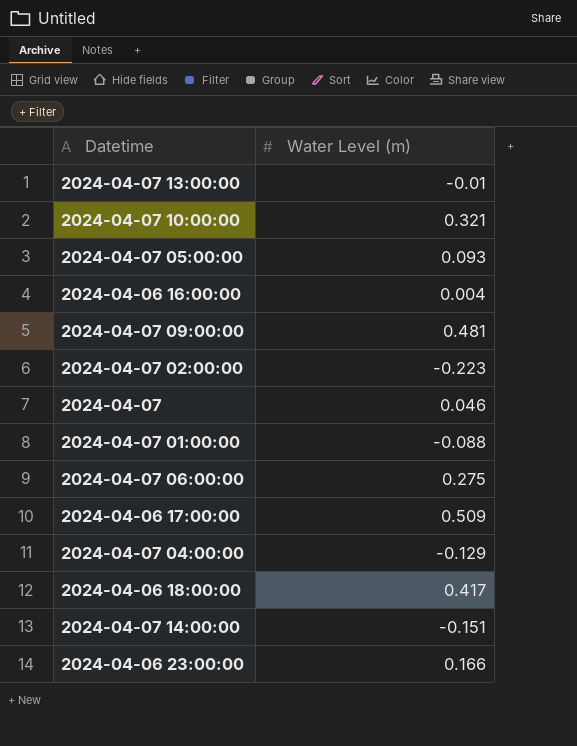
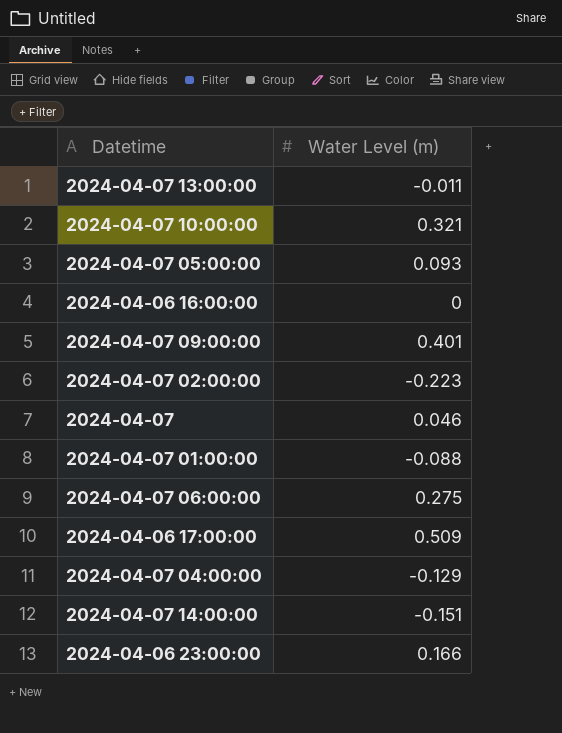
row 2024-04-06 18:00:00: 0.417 -> none
2024-04-07 13:00:00 | Water Level (m): -0.01 -> -0.011
2024-04-06 16:00:00 | Water Level (m): 0.004 -> 0
2024-04-07 09:00:00 | Water Level (m): 0.481 -> 0.401

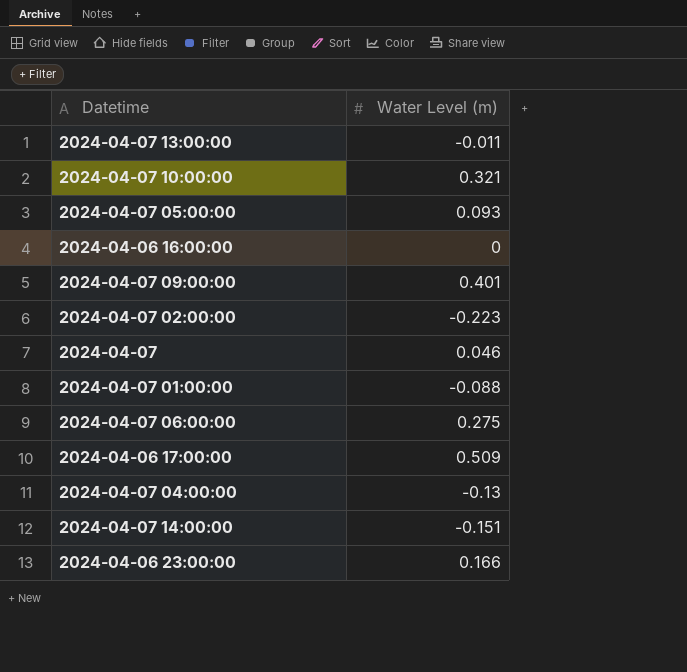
2024-04-07 04:00:00 | Water Level (m): -0.129 -> -0.13

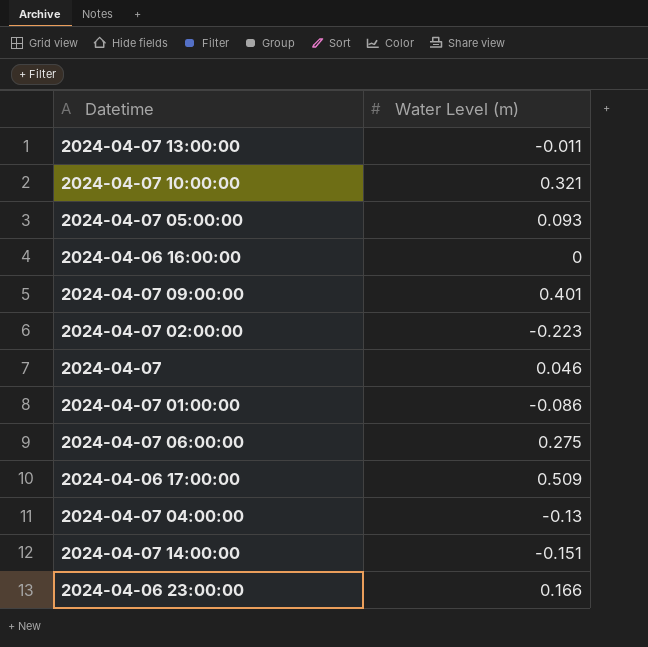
2024-04-07 01:00:00 | Water Level (m): -0.088 -> -0.086

